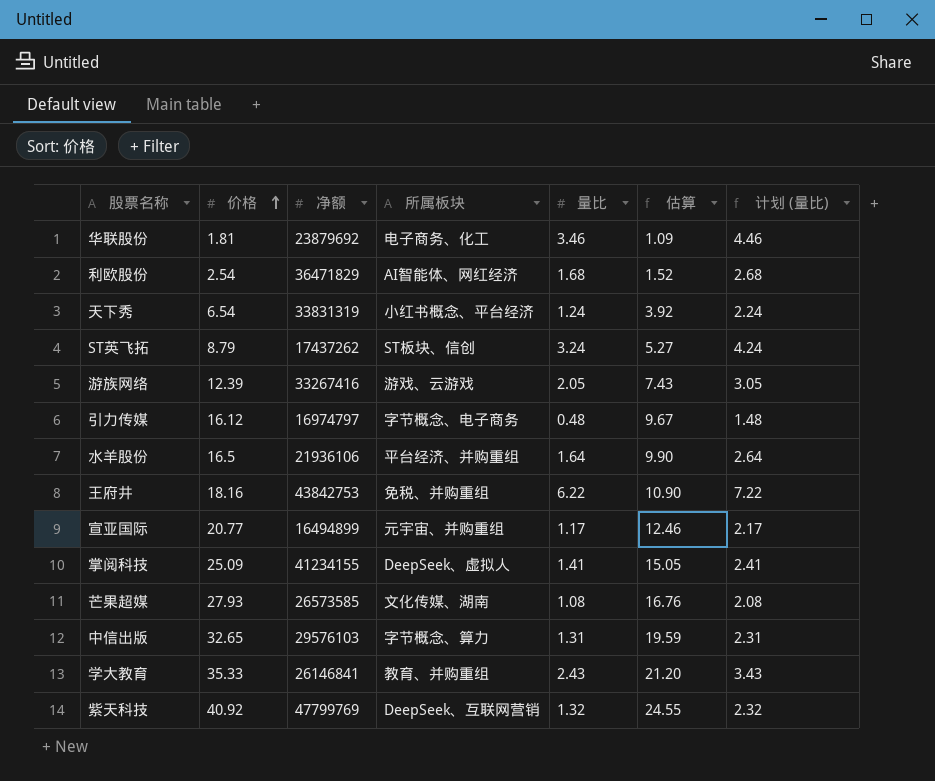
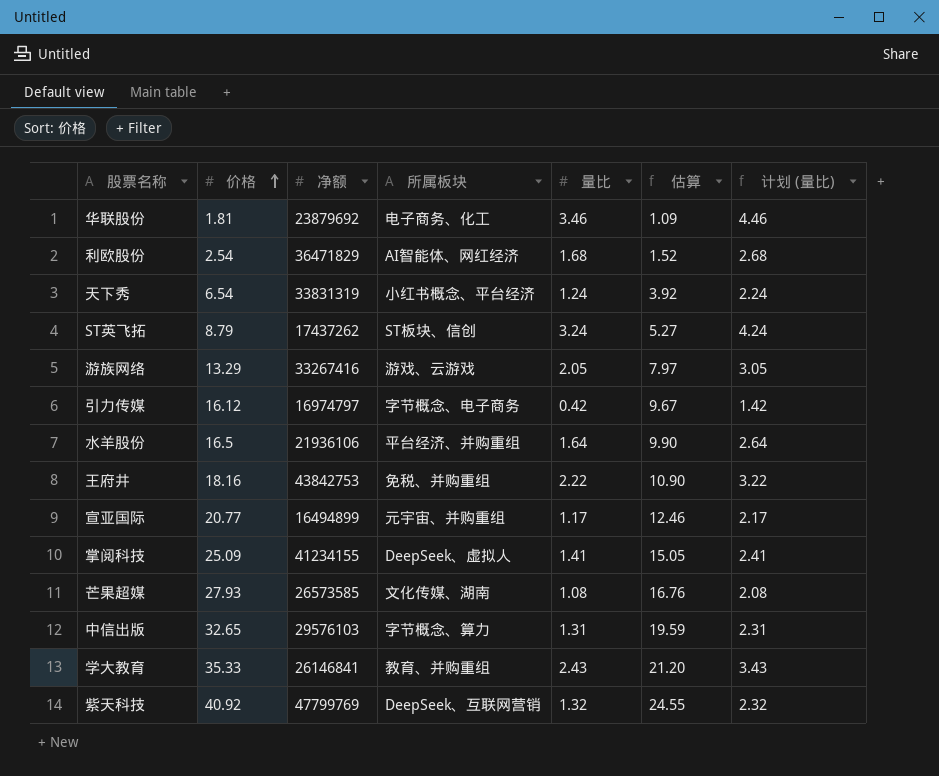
游族网络 | 价格: 12.39 -> 13.29
游族网络 | 估算: 7.43 -> 7.97
引力传媒 | 量比: 0.48 -> 0.42
引力传媒 | 计划 (量比): 1.48 -> 1.42
王府井 | 量比: 6.22 -> 2.22
王府井 | 计划 (量比): 7.22 -> 3.22

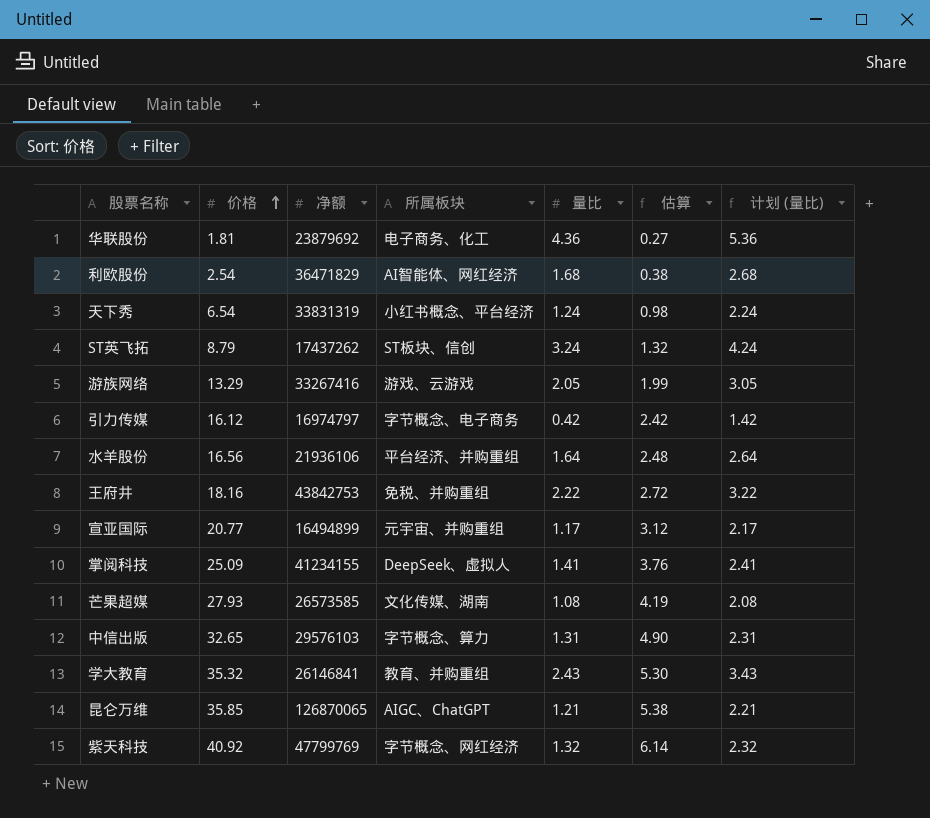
column 估算 | formula: [价格] * 0.6 -> [价格] * 0.15
华联股份 | 量比: 3.46 -> 4.36
华联股份 | 计划 (量比): 4.46 -> 5.36
水羊股份 | 价格: 16.5 -> 16.56
学大教育 | 价格: 35.33 -> 35.32
row 昆仑万维: none -> 35.85 | 126870065 | AIGC、ChatGPT | 1.21 | 5.38 | 2.21
紫天科技 | 所属板块: DeepSeek、互联网营销 -> 字节概念、网红经济

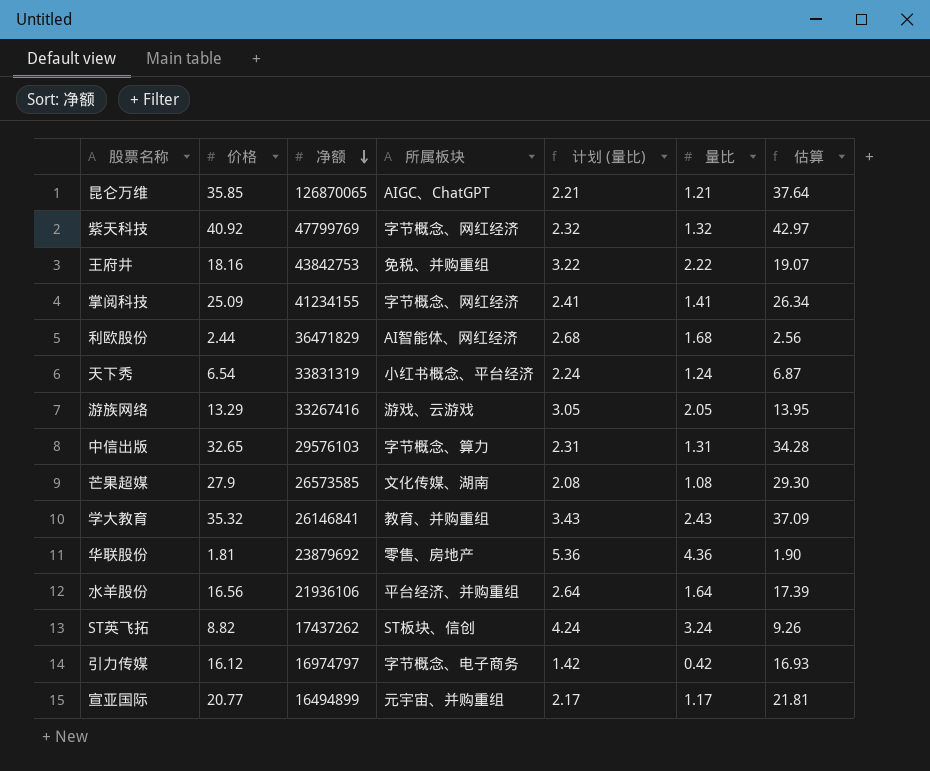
row order: 价格 ascending -> 净额 descending
column 计划 (量比) | position: 7 -> 5
column 估算 | formula: [价格] * 0.15 -> [价格] * 1.05
掌阅科技 | 所属板块: DeepSeek、虚拟人 -> 字节概念、网红经济
利欧股份 | 价格: 2.54 -> 2.44
芒果超媒 | 价格: 27.93 -> 27.9
华联股份 | 所属板块: 电子商务、化工 -> 零售、房地产
ST英飞拓 | 价格: 8.79 -> 8.82

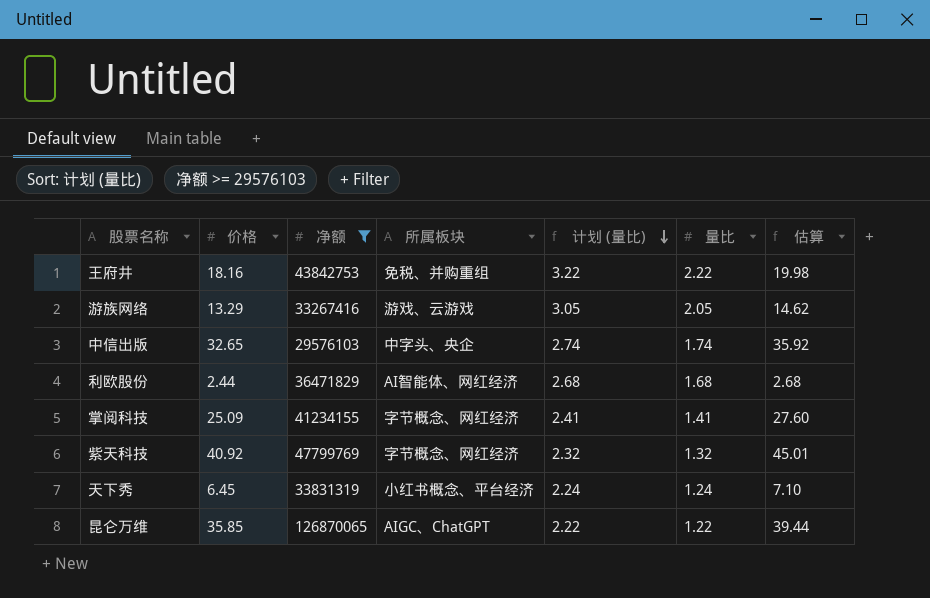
filter: none -> 净额 >= 29576103
row order: 净额 descending -> 计划 (量比) descending
column 估算 | formula: [价格] * 1.05 -> [价格] * 1.1
中信出版 | 所属板块: 字节概念、算力 -> 中字头、央企
中信出版 | 计划 (量比): 2.31 -> 2.74
中信出版 | 量比: 1.31 -> 1.74
天下秀 | 价格: 6.54 -> 6.45
昆仑万维 | 计划 (量比): 2.21 -> 2.22
昆仑万维 | 量比: 1.21 -> 1.22

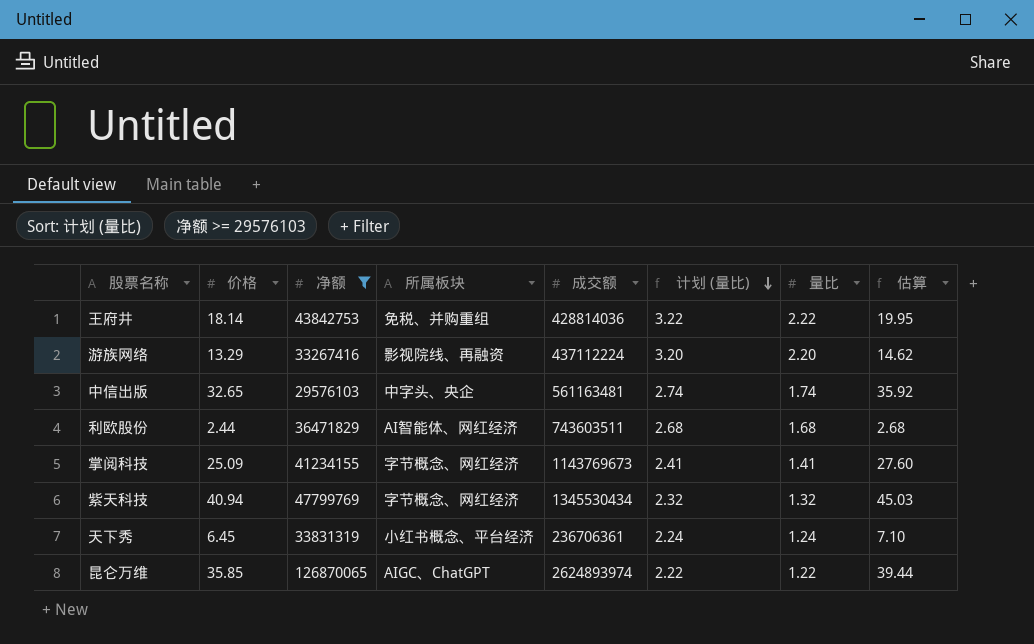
column 成交额 | position: none -> 5
王府井 | 价格: 18.16 -> 18.14
王府井 | 估算: 19.98 -> 19.95
游族网络 | 所属板块: 游戏、云游戏 -> 影视院线、再融资
游族网络 | 计划 (量比): 3.05 -> 3.20
游族网络 | 量比: 2.05 -> 2.20
紫天科技 | 价格: 40.92 -> 40.94
紫天科技 | 估算: 45.01 -> 45.03

